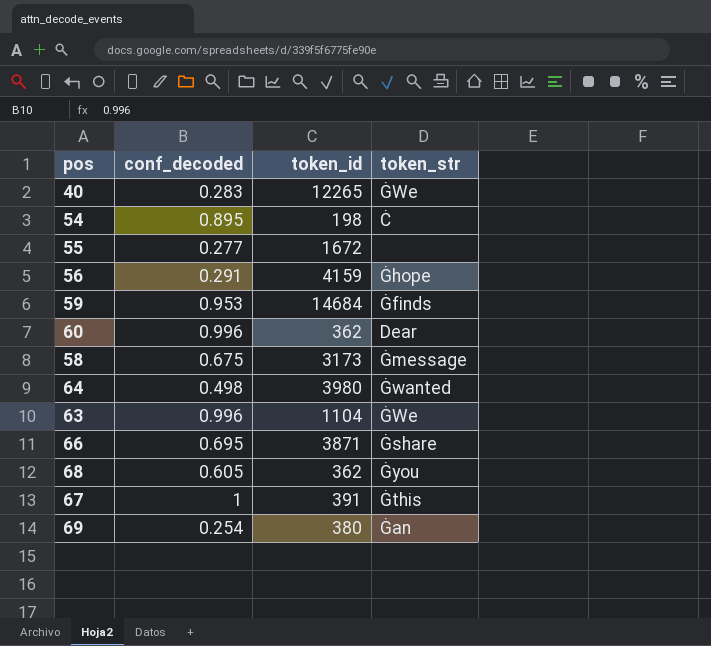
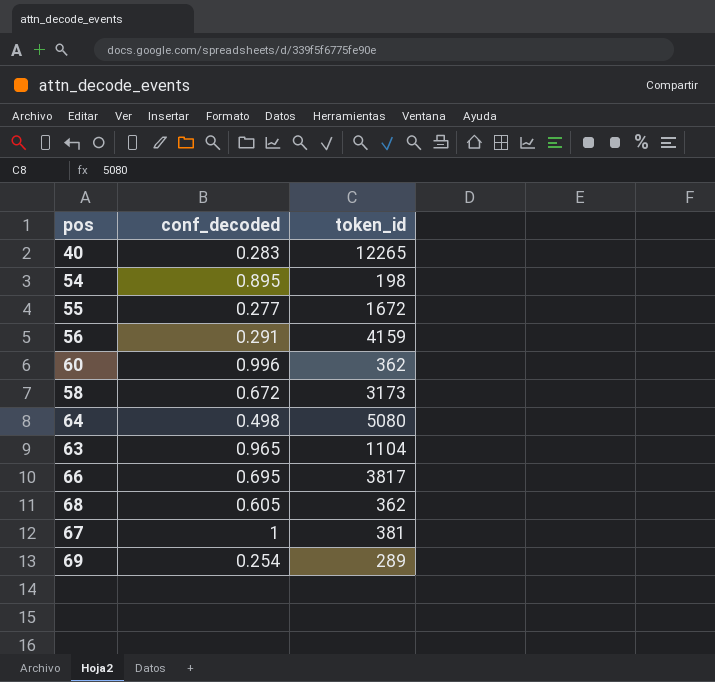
column token_str | position: 4 -> none
row 59: 0.953 | 14684 | Ġfinds -> none
58 | conf_decoded: 0.675 -> 0.672
64 | token_id: 3980 -> 5080
63 | conf_decoded: 0.996 -> 0.965
66 | token_id: 3871 -> 3817
67 | token_id: 391 -> 381
69 | token_id: 380 -> 289

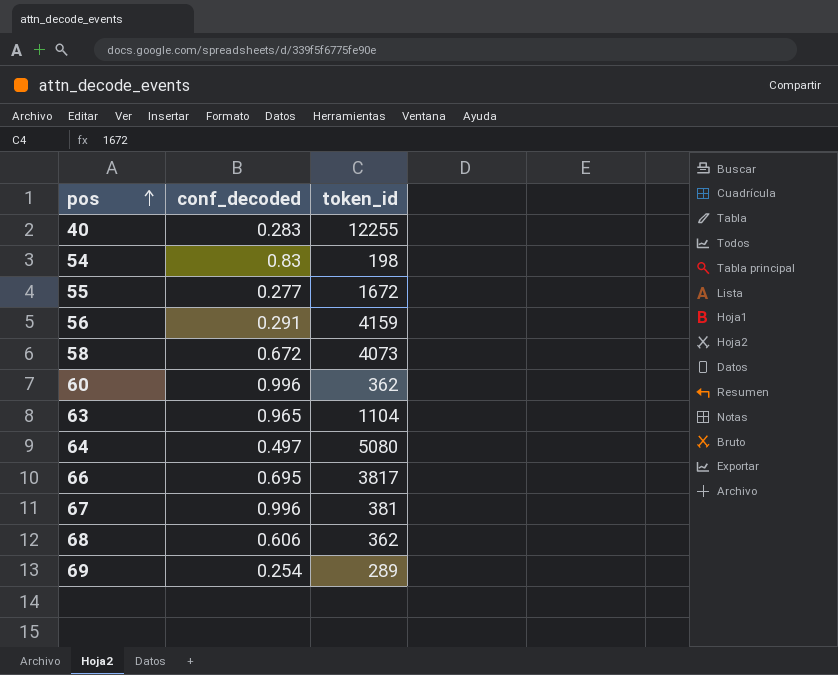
row order: none -> pos ascending
40 | token_id: 12265 -> 12255
54 | conf_decoded: 0.895 -> 0.83
58 | token_id: 3173 -> 4073
64 | conf_decoded: 0.498 -> 0.497
67 | conf_decoded: 1 -> 0.996
68 | conf_decoded: 0.605 -> 0.606

